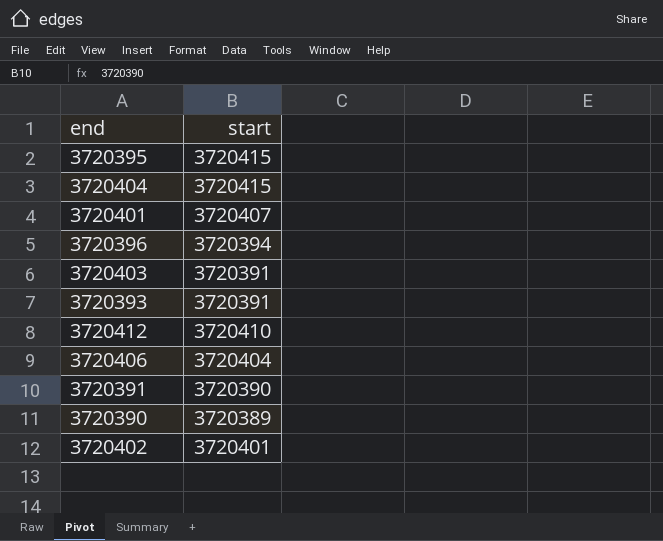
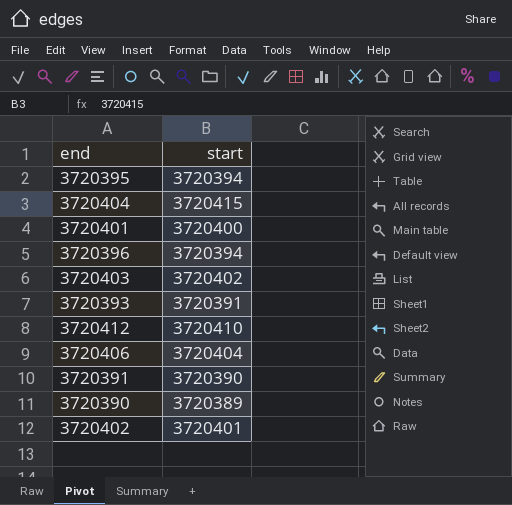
3720395 | start: 3720415 -> 3720394
3720401 | start: 3720407 -> 3720400
3720403 | start: 3720391 -> 3720402

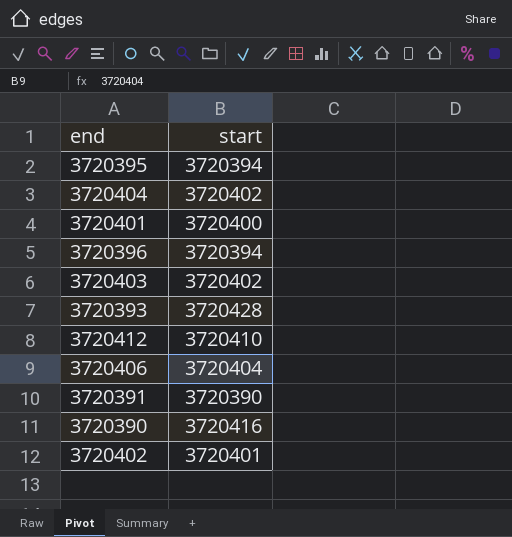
3720404 | start: 3720415 -> 3720402
3720393 | start: 3720391 -> 3720428
3720390 | start: 3720389 -> 3720416

